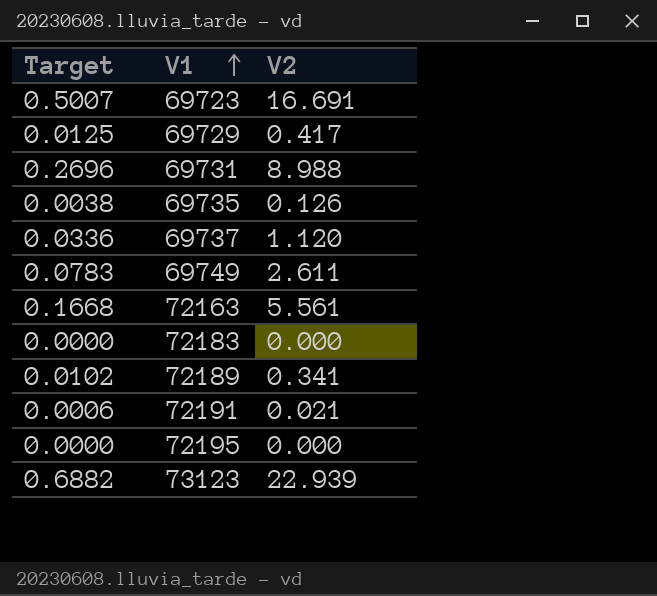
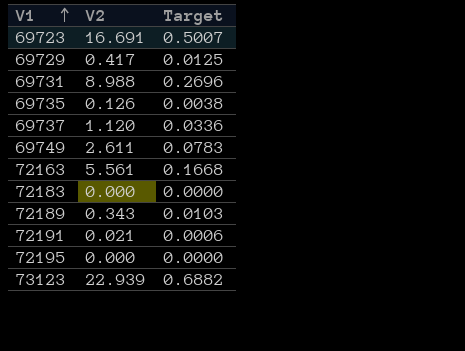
column Target | position: 1 -> 3
72189 | V2: 0.341 -> 0.343
72189 | Target: 0.0102 -> 0.0103

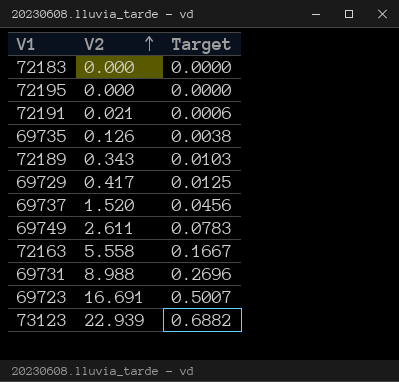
row order: V1 ascending -> V2 ascending
69737 | V2: 1.120 -> 1.520
69737 | Target: 0.0336 -> 0.0456
72163 | V2: 5.561 -> 5.558
72163 | Target: 0.1668 -> 0.1667

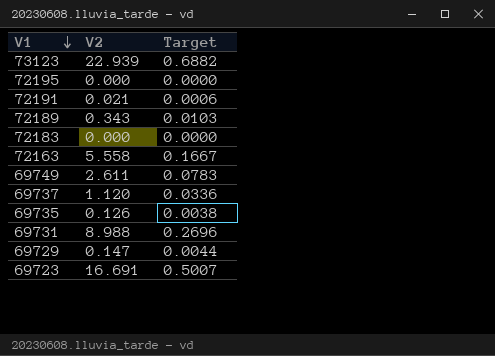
row order: V2 ascending -> V1 descending
69737 | V2: 1.520 -> 1.120
69737 | Target: 0.0456 -> 0.0336
69729 | V2: 0.417 -> 0.147
69729 | Target: 0.0125 -> 0.0044

